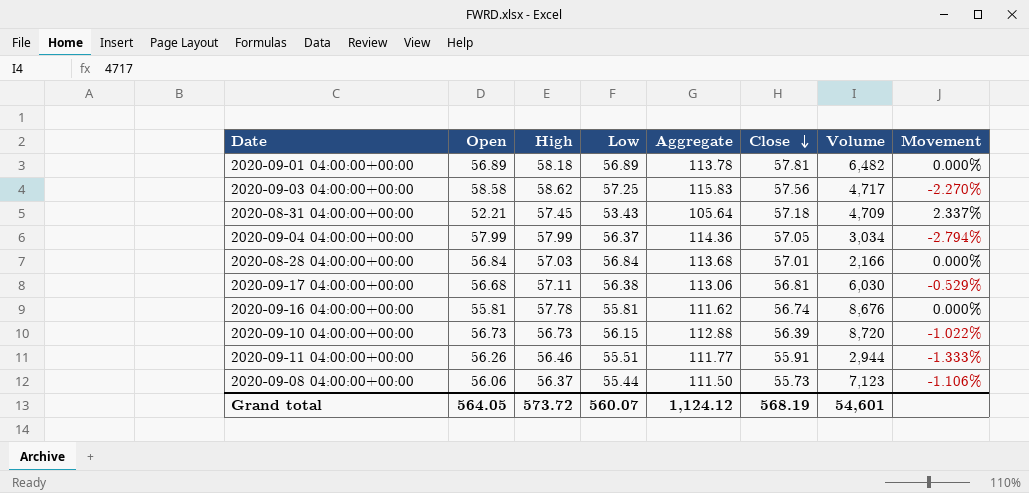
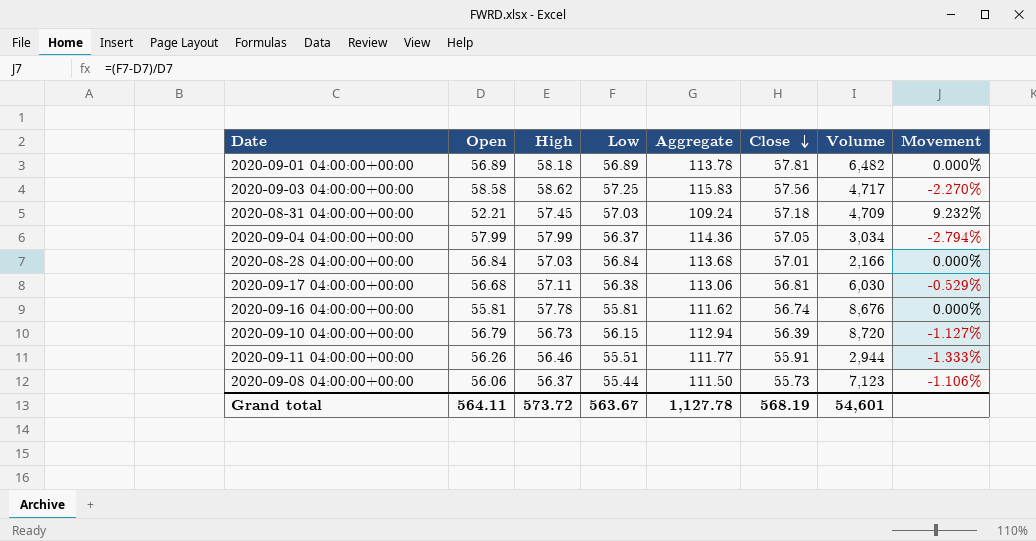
2020-08-31 04:00:00+00:00 | Low: 53.43 -> 57.03
2020-08-31 04:00:00+00:00 | Aggregate: 105.64 -> 109.24
2020-08-31 04:00:00+00:00 | Movement: 2.337% -> 9.232%
2020-09-10 04:00:00+00:00 | Open: 56.73 -> 56.79
2020-09-10 04:00:00+00:00 | Aggregate: 112.88 -> 112.94
2020-09-10 04:00:00+00:00 | Movement: -1.022% -> -1.127%
Grand total | Open: 564.05 -> 564.11
Grand total | Low: 560.07 -> 563.67
Grand total | Aggregate: 1,124.12 -> 1,127.78

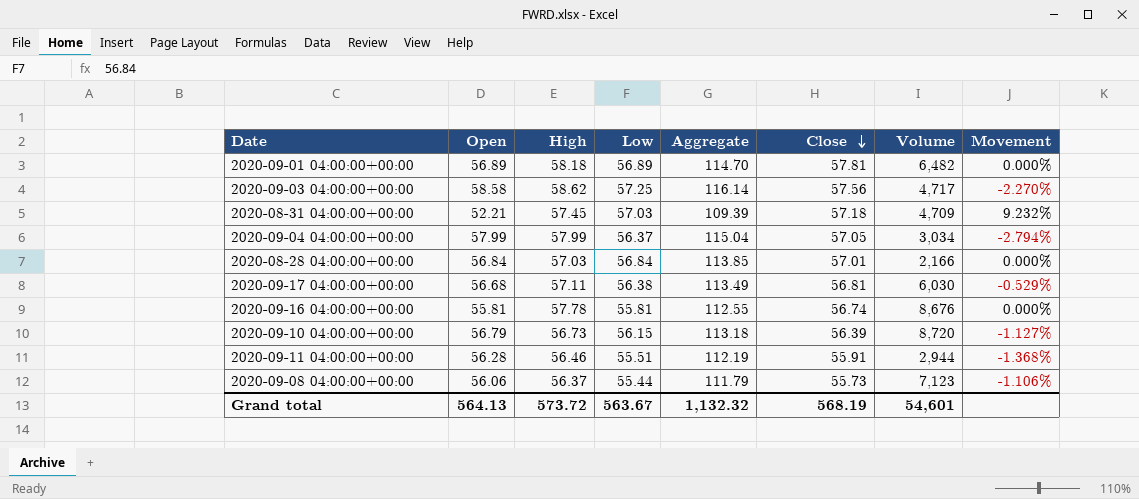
column Aggregate | formula: [Open] + [Low] -> [Open] + [Close]
2020-09-11 04:00:00+00:00 | Open: 56.26 -> 56.28
2020-09-11 04:00:00+00:00 | Movement: -1.333% -> -1.368%
Grand total | Open: 564.11 -> 564.13
Grand total | Aggregate: 1,127.78 -> 1,132.32

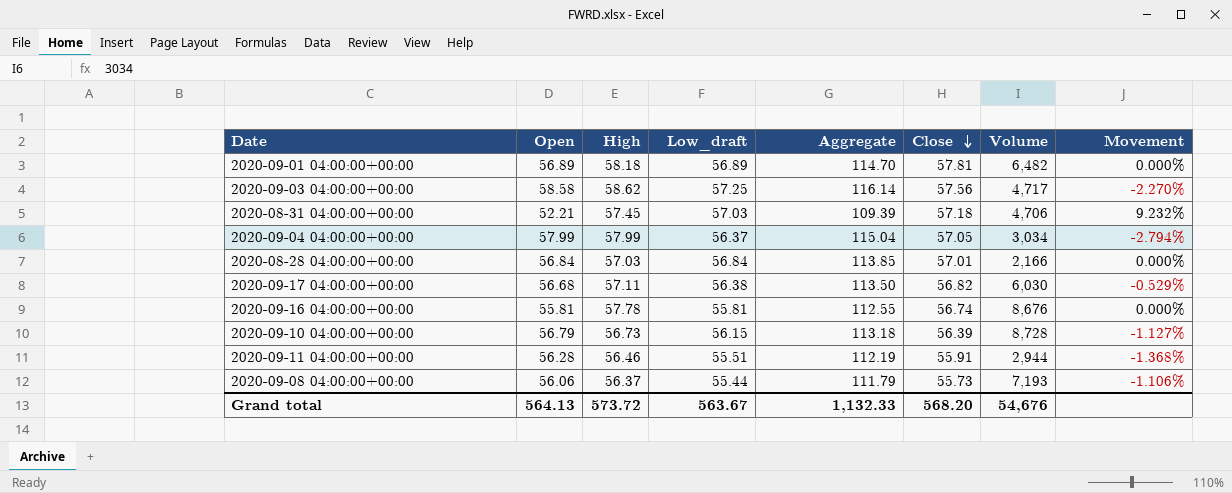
column name: Low -> Low_draft
2020-08-31 04:00:00+00:00 | Volume: 4,709 -> 4,706
2020-09-17 04:00:00+00:00 | Aggregate: 113.49 -> 113.50
2020-09-17 04:00:00+00:00 | Close: 56.81 -> 56.82
2020-09-10 04:00:00+00:00 | Volume: 8,720 -> 8,728
2020-09-08 04:00:00+00:00 | Volume: 7,123 -> 7,193
Grand total | Aggregate: 1,132.32 -> 1,132.33
Grand total | Close: 568.19 -> 568.20
Grand total | Volume: 54,601 -> 54,676

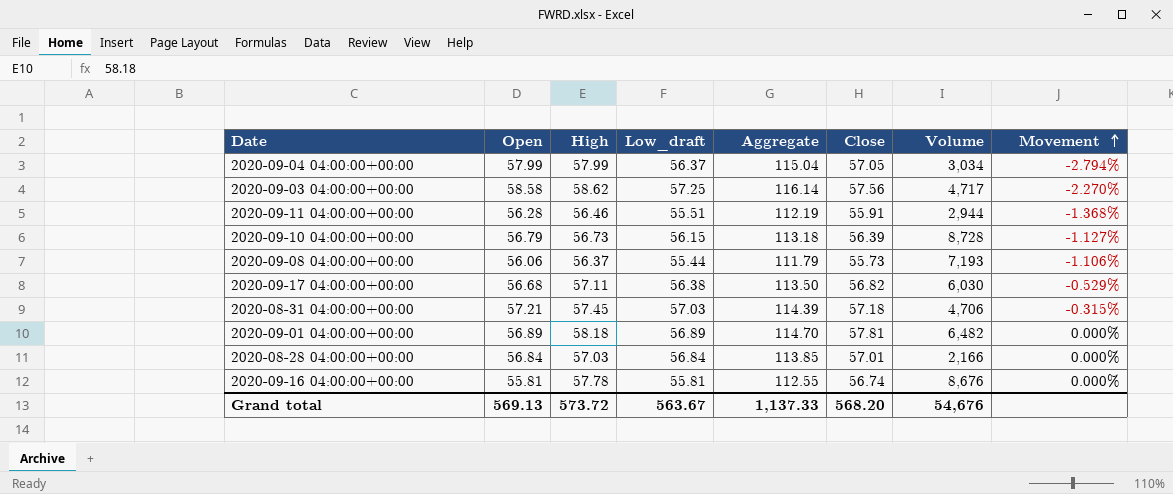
row order: Close descending -> Movement ascending
2020-08-31 04:00:00+00:00 | Open: 52.21 -> 57.21
2020-08-31 04:00:00+00:00 | Aggregate: 109.39 -> 114.39
2020-08-31 04:00:00+00:00 | Movement: 9.232% -> -0.315%
Grand total | Open: 564.13 -> 569.13
Grand total | Aggregate: 1,132.33 -> 1,137.33

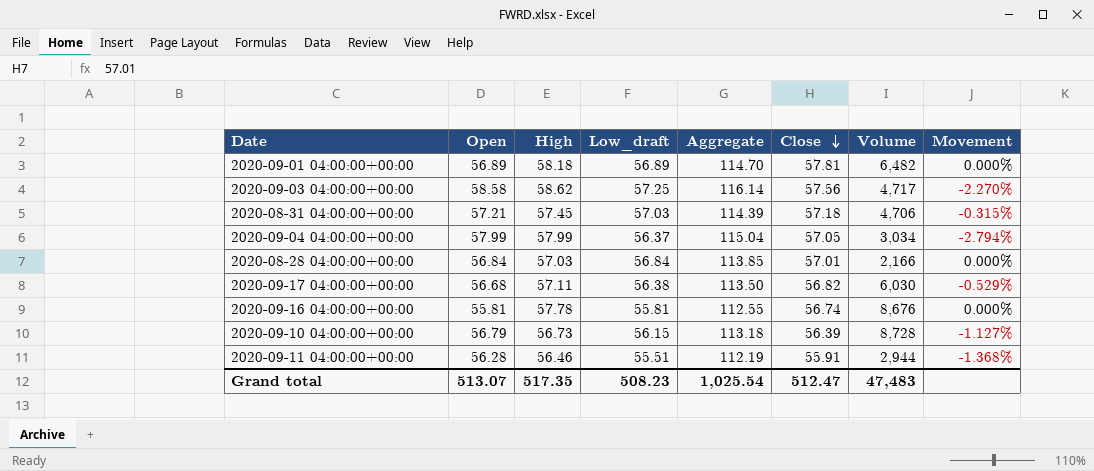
row order: Movement ascending -> Close descending
row 2020-09-08 04:00:00+00:00: 56.06 | 56.37 | 55.44 | 111.79 | 55.73 | 7,193 | -1.106% -> none
Grand total | Open: 569.13 -> 513.07
Grand total | High: 573.72 -> 517.35
Grand total | Low_draft: 563.67 -> 508.23
Grand total | Aggregate: 1,137.33 -> 1,025.54
Grand total | Close: 568.20 -> 512.47
Grand total | Volume: 54,676 -> 47,483

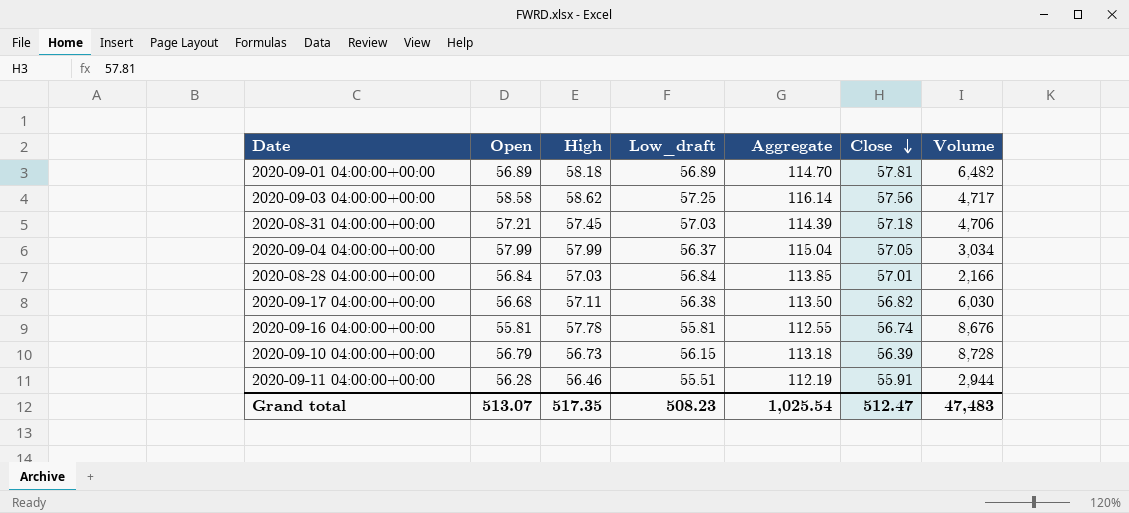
column Movement | formula: ([Low_draft] - [Open]) / [Open] -> none

